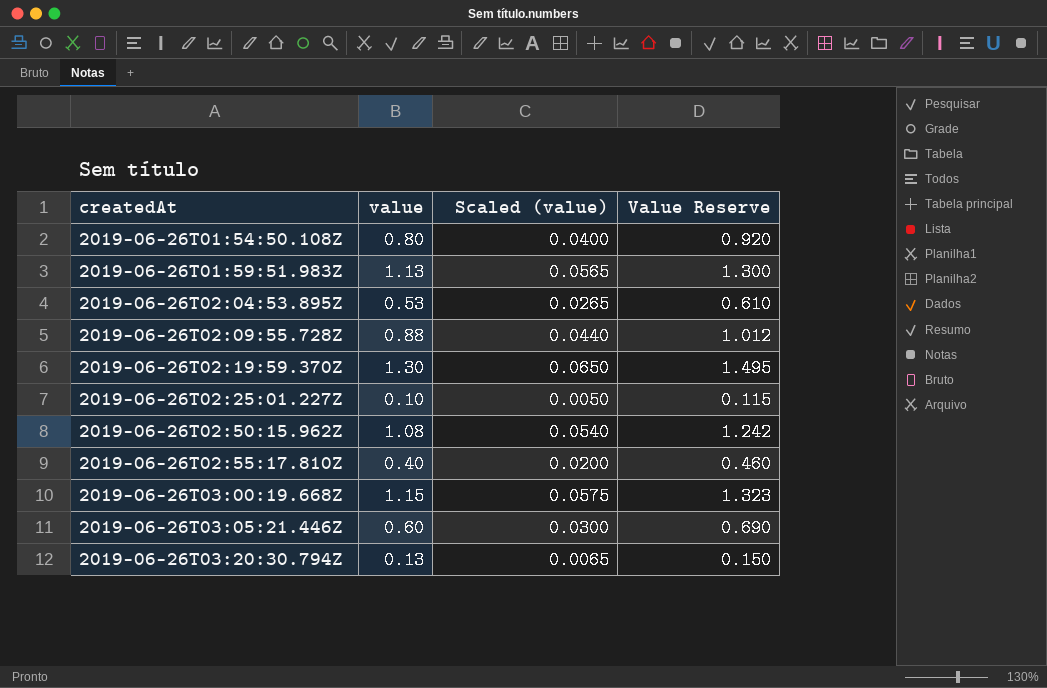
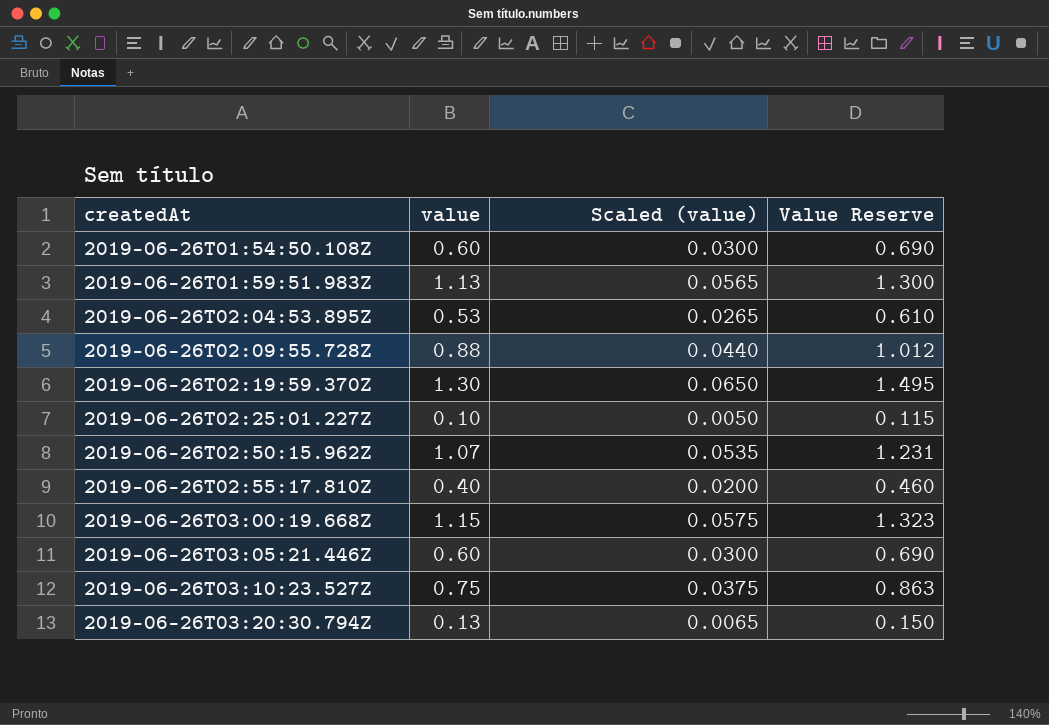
2019-06-26T01:54:50.108Z | value: 0.80 -> 0.60
2019-06-26T01:54:50.108Z | Scaled (value): 0.0400 -> 0.0300
2019-06-26T01:54:50.108Z | Value Reserve: 0.920 -> 0.690
2019-06-26T02:50:15.962Z | value: 1.08 -> 1.07
2019-06-26T02:50:15.962Z | Scaled (value): 0.0540 -> 0.0535
2019-06-26T02:50:15.962Z | Value Reserve: 1.242 -> 1.231
row 2019-06-26T03:10:23.527Z: none -> 0.75 | 0.0375 | 0.863

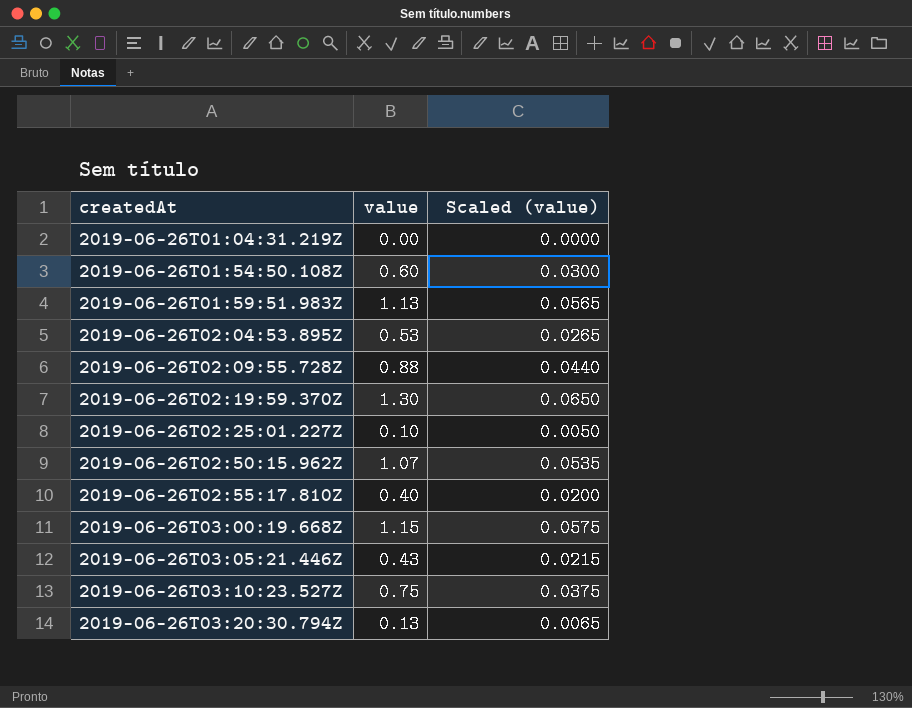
column Value Reserve | formula: [value] * 1.15 -> none
row 2019-06-26T01:04:31.219Z: none -> 0.00 | 0.0000
2019-06-26T03:05:21.446Z | value: 0.60 -> 0.43
2019-06-26T03:05:21.446Z | Scaled (value): 0.0300 -> 0.0215

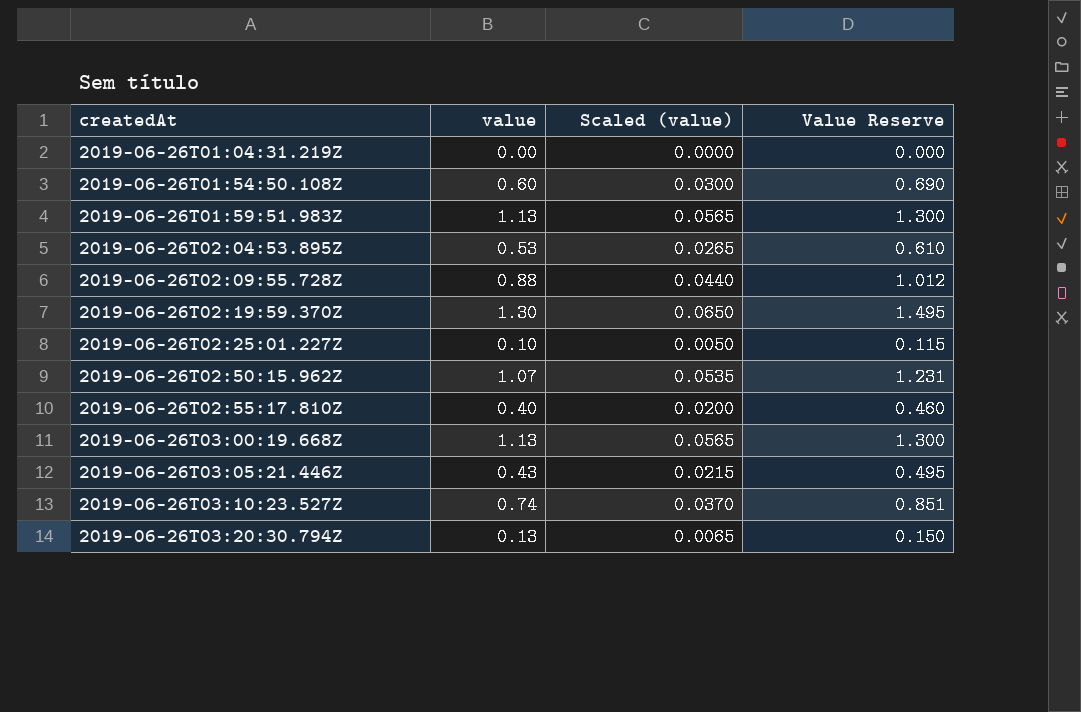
column Value Reserve | formula: none -> [value] * 1.15
2019-06-26T03:00:19.668Z | value: 1.15 -> 1.13
2019-06-26T03:00:19.668Z | Scaled (value): 0.0575 -> 0.0565
2019-06-26T03:10:23.527Z | value: 0.75 -> 0.74
2019-06-26T03:10:23.527Z | Scaled (value): 0.0375 -> 0.0370

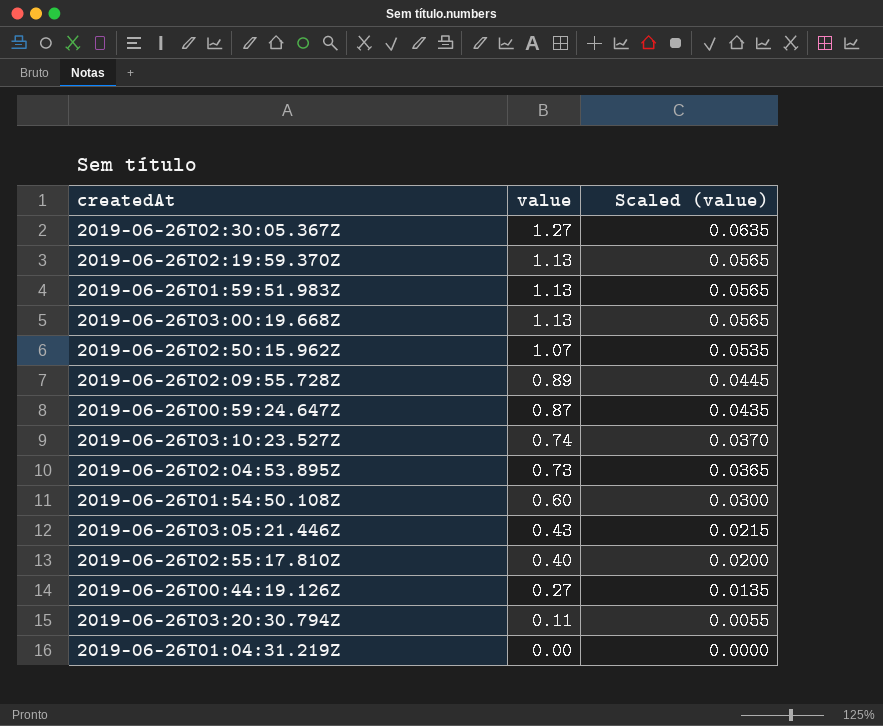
row order: createdAt ascending -> value descending
column Value Reserve | formula: [value] * 1.15 -> none
row 2019-06-26T02:25:01.227Z: 0.10 | 0.0050 | 0.115 -> none
row 2019-06-26T02:30:05.367Z: none -> 1.27 | 0.0635
2019-06-26T02:19:59.370Z | value: 1.30 -> 1.13
2019-06-26T02:19:59.370Z | Scaled (value): 0.0650 -> 0.0565
2019-06-26T02:09:55.728Z | value: 0.88 -> 0.89
2019-06-26T02:09:55.728Z | Scaled (value): 0.0440 -> 0.0445
row 2019-06-26T00:59:24.647Z: none -> 0.87 | 0.0435
2019-06-26T02:04:53.895Z | value: 0.53 -> 0.73
2019-06-26T02:04:53.895Z | Scaled (value): 0.0265 -> 0.0365
row 2019-06-26T00:44:19.126Z: none -> 0.27 | 0.0135
2019-06-26T03:20:30.794Z | value: 0.13 -> 0.11
2019-06-26T03:20:30.794Z | Scaled (value): 0.0065 -> 0.0055

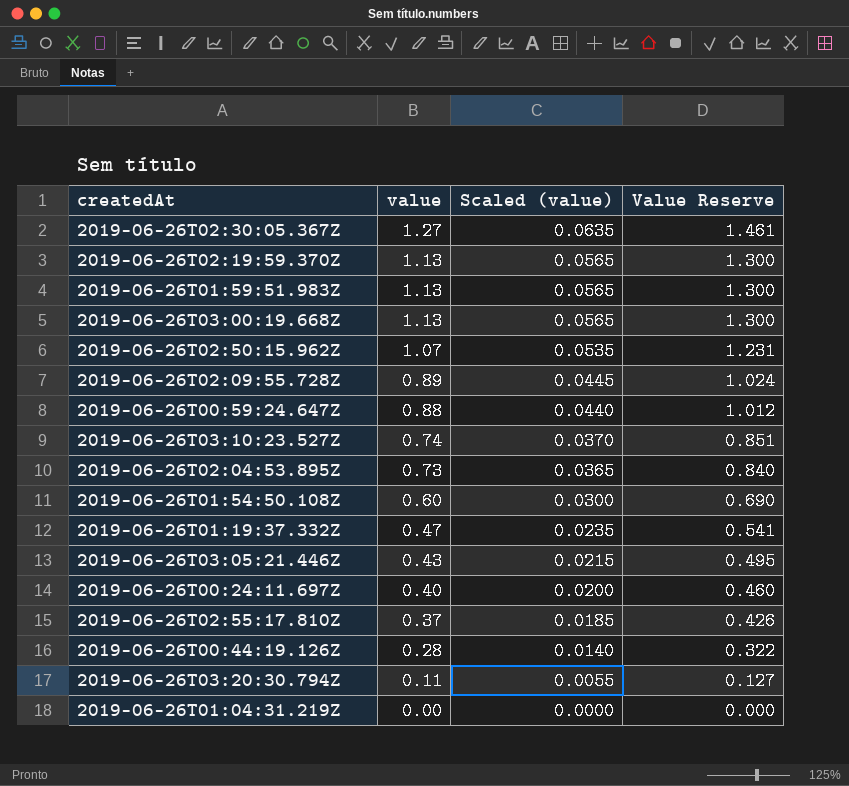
column Value Reserve | formula: none -> [value] * 1.15
2019-06-26T00:59:24.647Z | value: 0.87 -> 0.88
2019-06-26T00:59:24.647Z | Scaled (value): 0.0435 -> 0.0440
row 2019-06-26T01:19:37.332Z: none -> 0.47 | 0.0235 | 0.541
row 2019-06-26T00:24:11.697Z: none -> 0.40 | 0.0200 | 0.460
2019-06-26T02:55:17.810Z | value: 0.40 -> 0.37
2019-06-26T02:55:17.810Z | Scaled (value): 0.0200 -> 0.0185
2019-06-26T00:44:19.126Z | value: 0.27 -> 0.28
2019-06-26T00:44:19.126Z | Scaled (value): 0.0135 -> 0.0140

